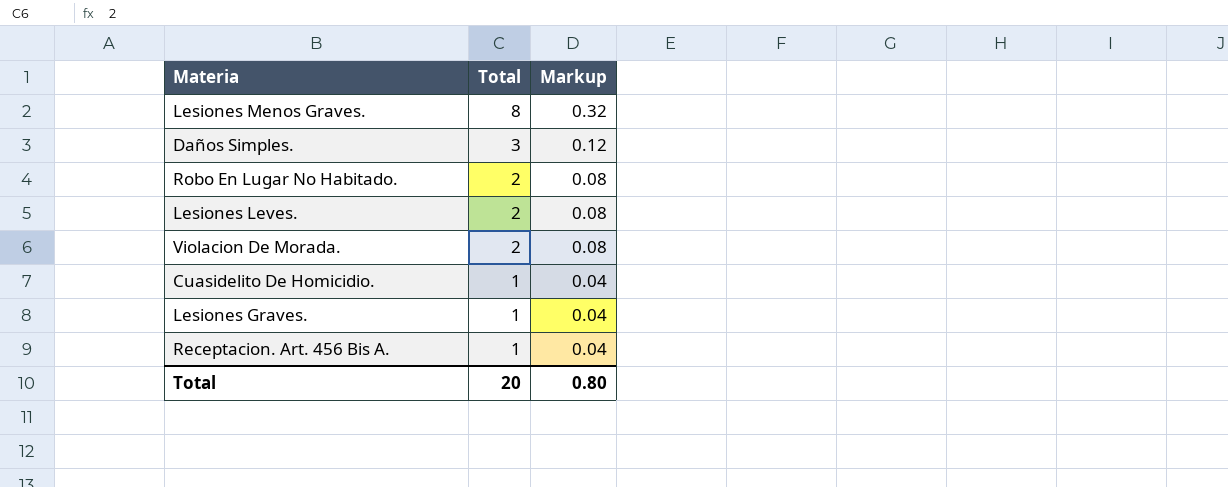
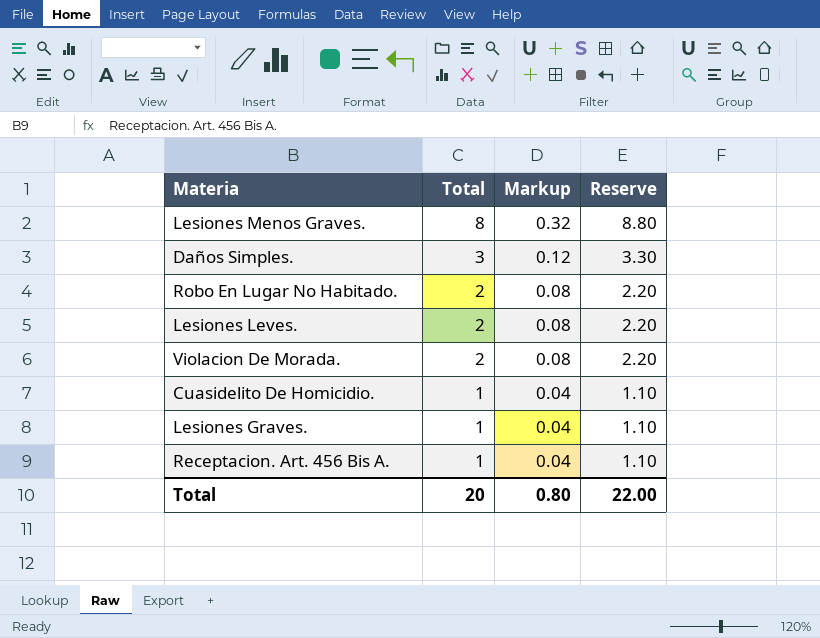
column Reserve | formula: none -> [Total] * 1.1

